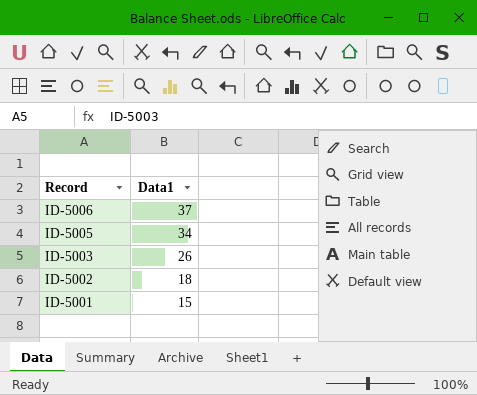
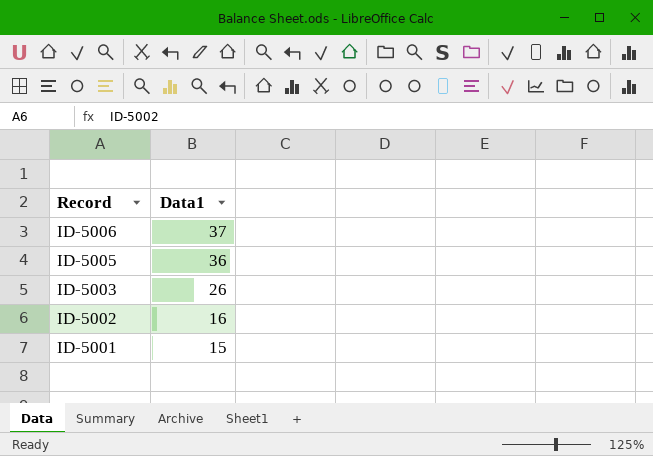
ID-5005 | Data1: 34 -> 36
ID-5002 | Data1: 18 -> 16

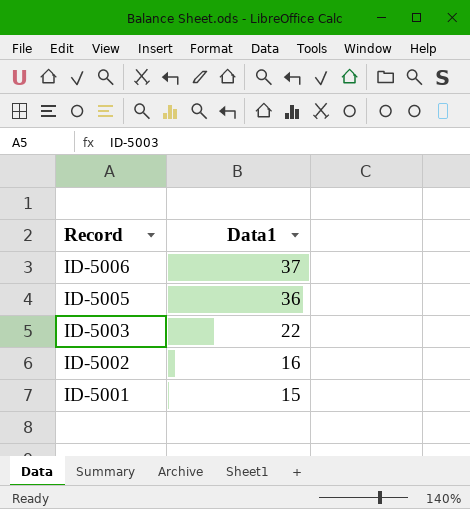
ID-5003 | Data1: 26 -> 22

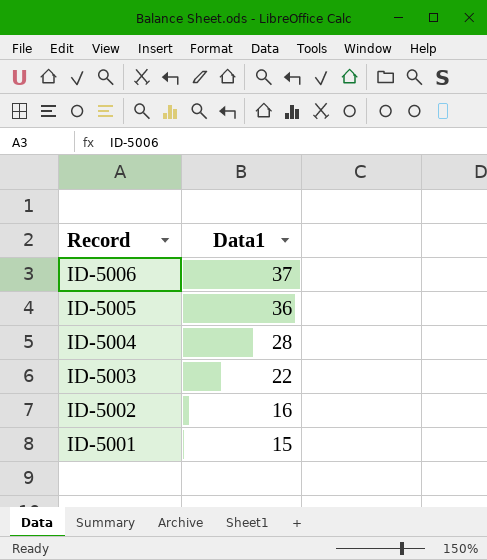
row ID-5004: none -> 28

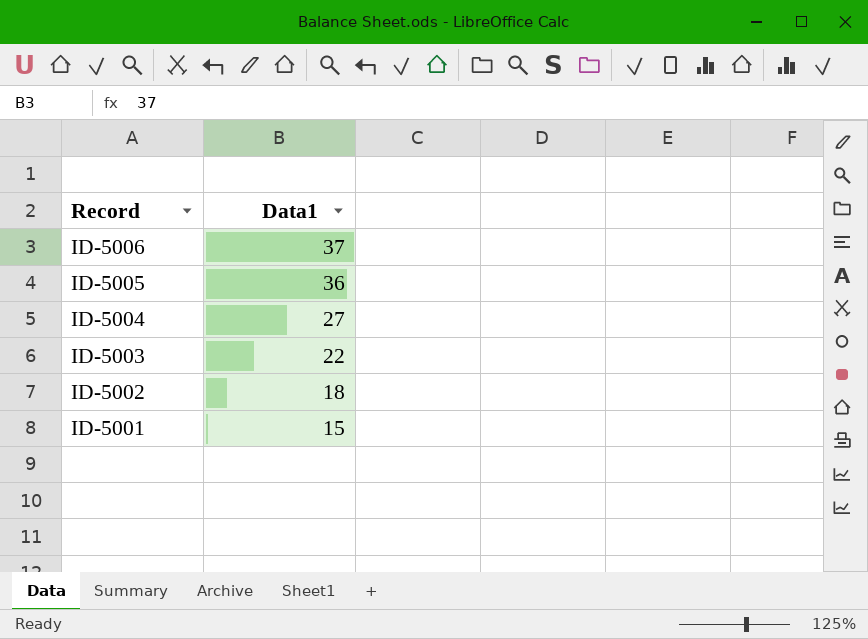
ID-5004 | Data1: 28 -> 27
ID-5002 | Data1: 16 -> 18

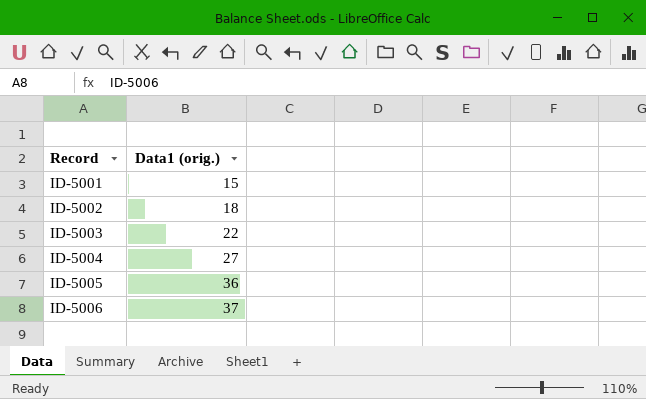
row order: Record descending -> Record ascending
column name: Data1 -> Data1 (orig.)

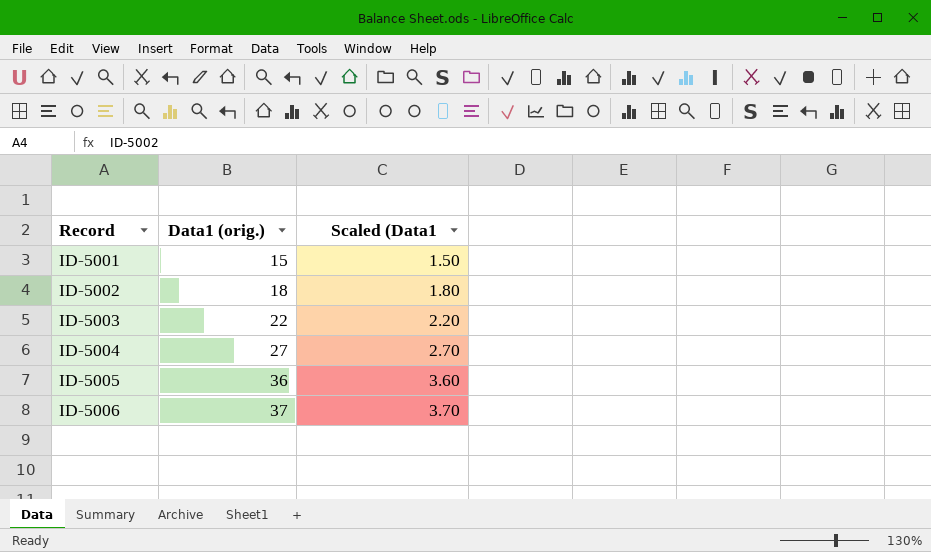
column Scaled (Data1 | formula: none -> [Data1 (orig.)] * 0.1

